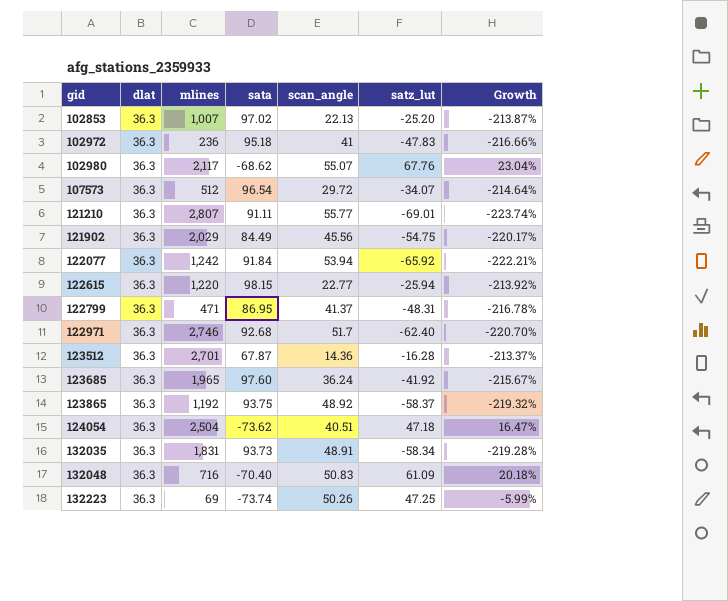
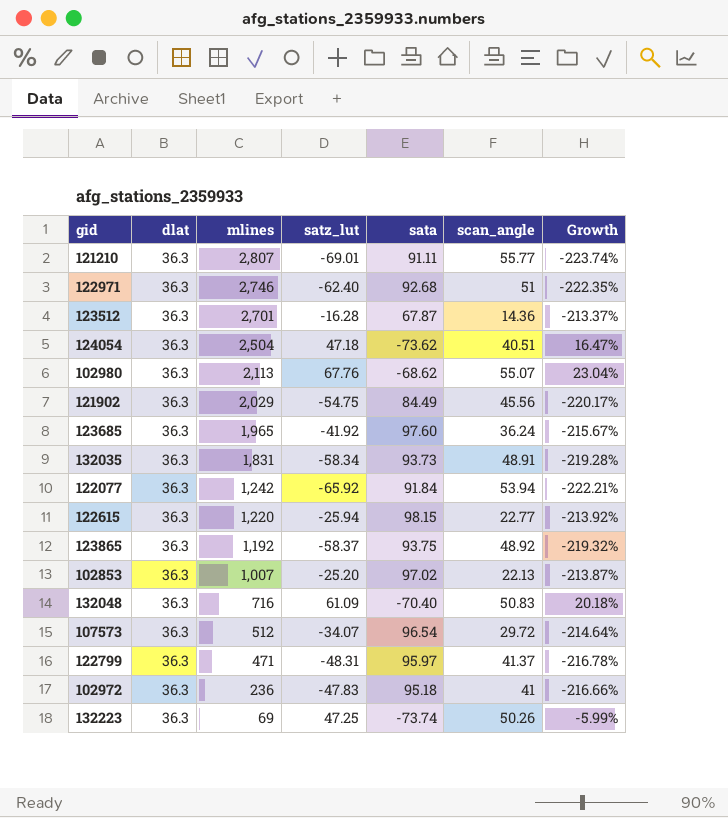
row order: gid ascending -> mlines descending
column satz_lut | position: 6 -> 4
122971 | scan_angle: 51.7 -> 51
122971 | Growth: -220.70% -> -222.35%
102980 | mlines: 2,117 -> 2,113
122799 | sata: 86.95 -> 95.97

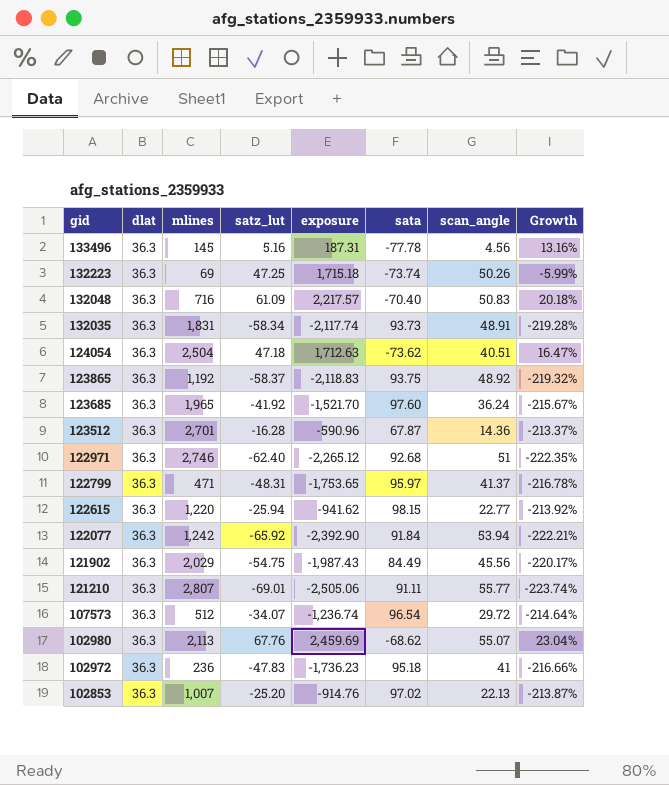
row order: mlines descending -> gid descending
column exposure | formula: none -> [dlat] * [satz_lut]
row 133496: none -> 36.3 | 145 | 5.16 | 187.31 | -77.78 | 4.56 | 13.16%

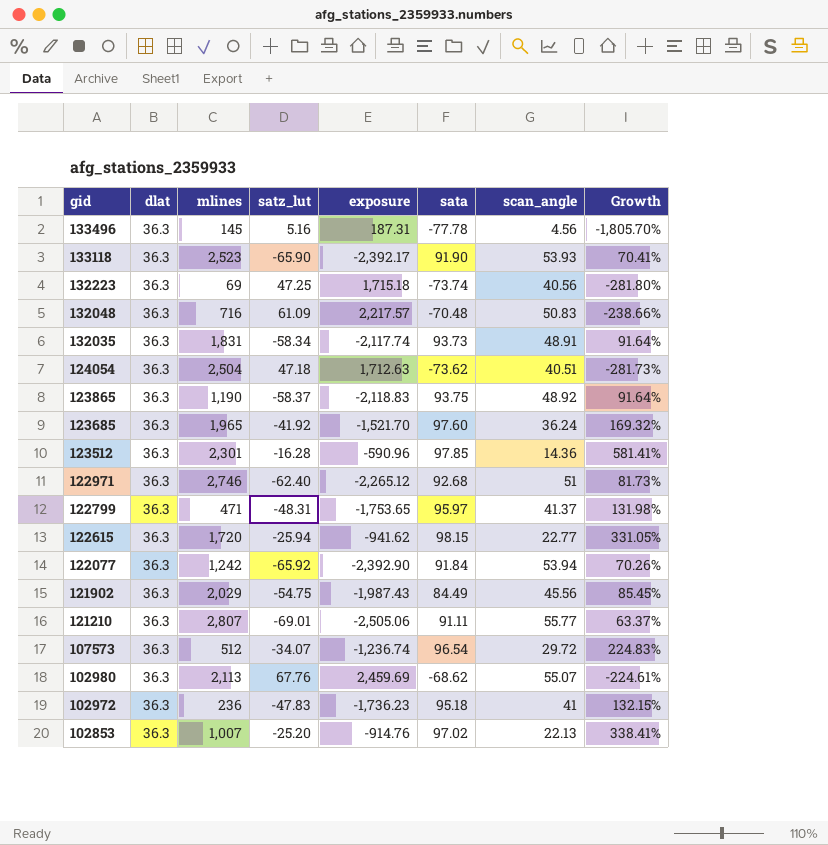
column Growth | formula: ([satz_lut] - [scan_angle]) / [scan_angle] -> ([sata] - [scan_angle]) / [scan_angle]
row 133118: none -> 36.3 | 2,523 | -65.90 | -2,392.17 | 91.90 | 53.93 | 70.41%
132223 | scan_angle: 50.26 -> 40.56
132048 | sata: -70.40 -> -70.48
123865 | mlines: 1,192 -> 1,190
123512 | mlines: 2,701 -> 2,301
123512 | sata: 67.87 -> 97.85
122615 | mlines: 1,220 -> 1,720

